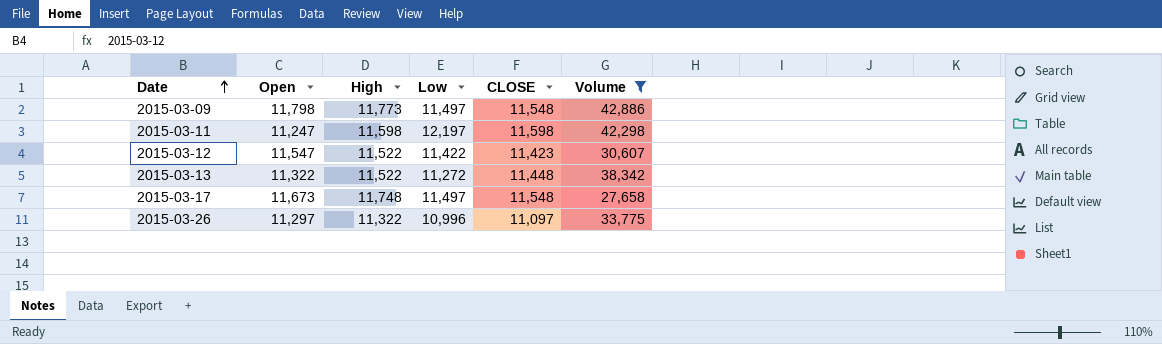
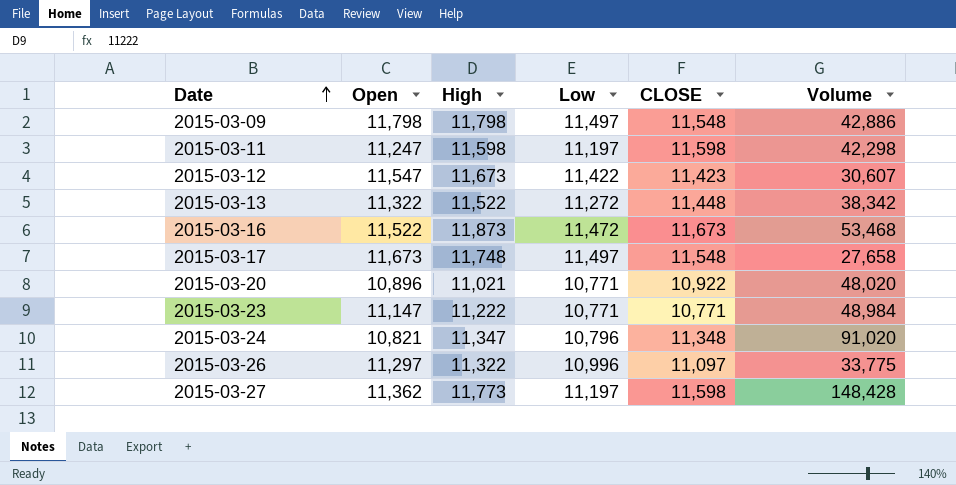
filter: Volume <= 42,886 -> none
2015-03-09 | High: 11,773 -> 11,798
2015-03-11 | Low: 12,197 -> 11,197
2015-03-12 | High: 11,522 -> 11,673

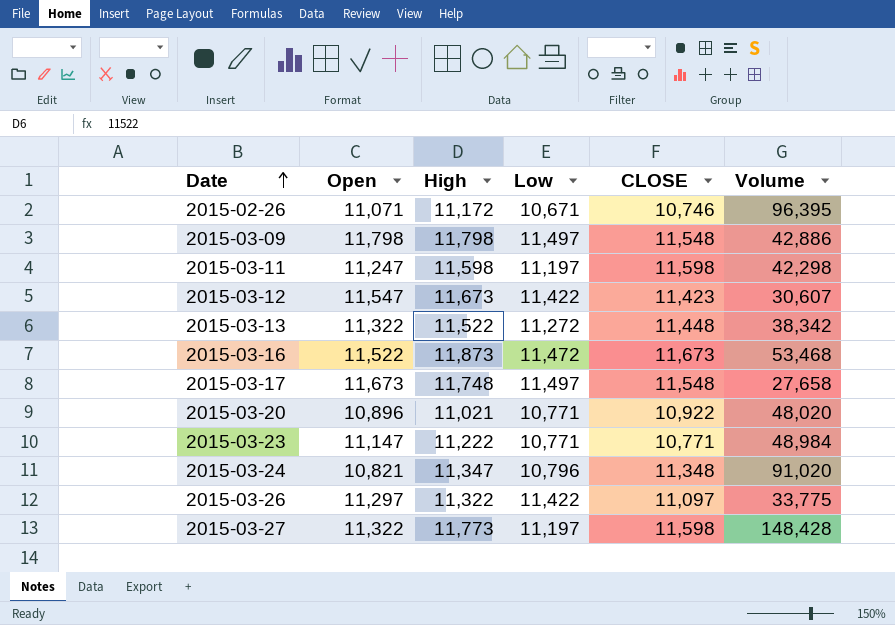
row 2015-02-26: none -> 11,071 | 11,172 | 10,671 | 10,746 | 96,395
2015-03-26 | Low: 10,996 -> 11,422
2015-03-27 | Open: 11,362 -> 11,322

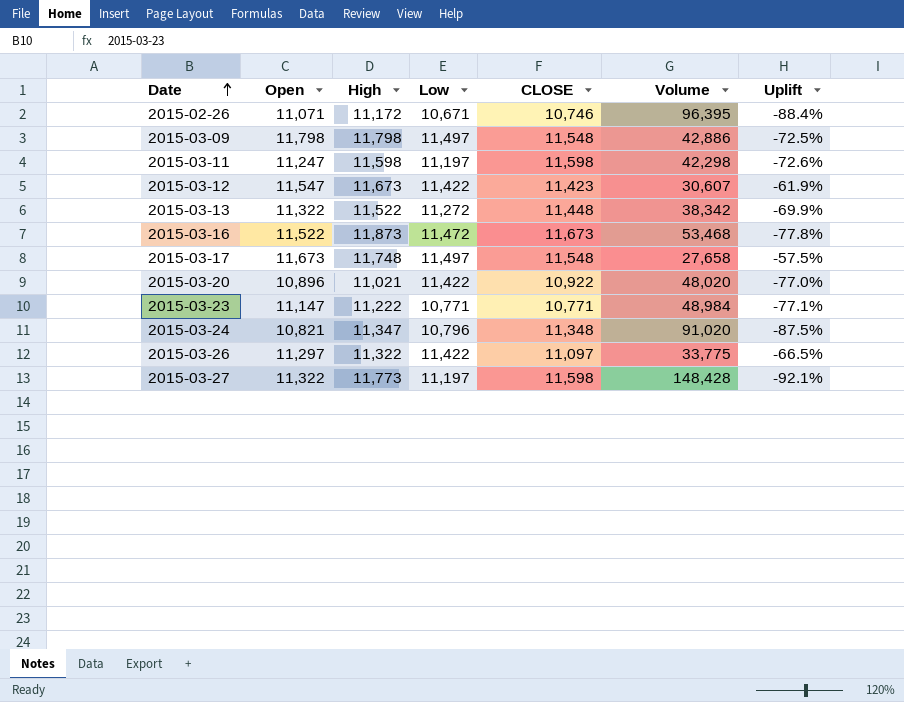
column Uplift | formula: none -> ([High] - [Volume]) / [Volume]
2015-03-20 | Low: 10,771 -> 11,422

